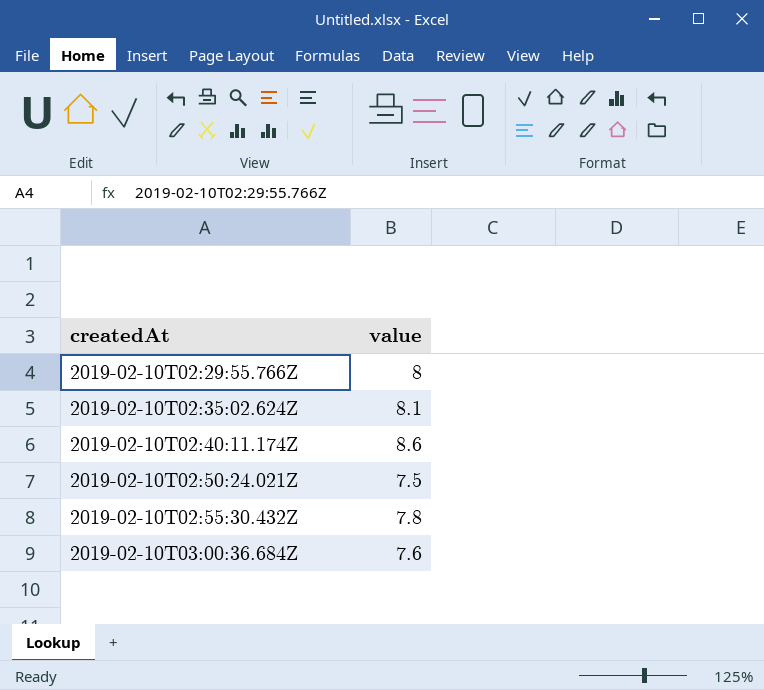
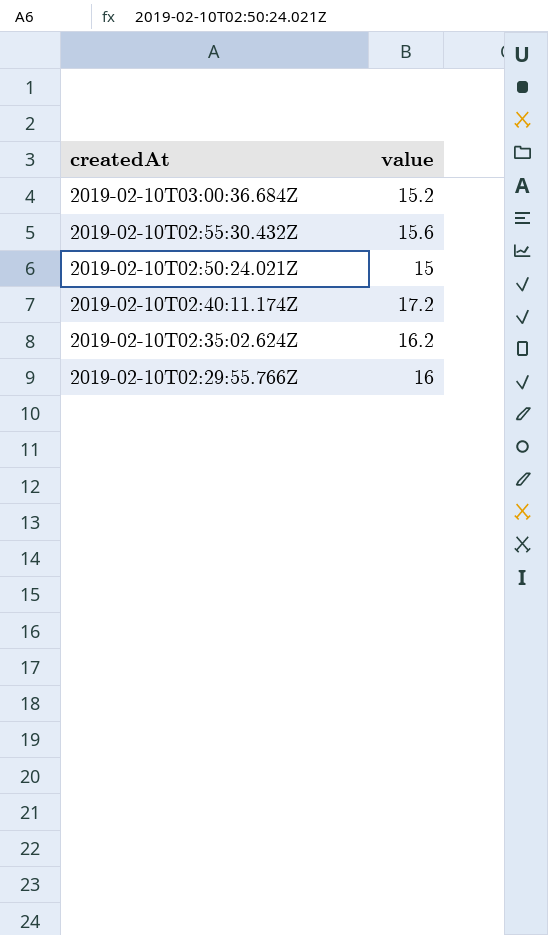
row order: createdAt ascending -> createdAt descending
2019-02-10T03:00:36.684Z | value: 7.6 -> 15.2
2019-02-10T02:55:30.432Z | value: 7.8 -> 15.6
2019-02-10T02:50:24.021Z | value: 7.5 -> 15
2019-02-10T02:40:11.174Z | value: 8.6 -> 17.2
2019-02-10T02:35:02.624Z | value: 8.1 -> 16.2
2019-02-10T02:29:55.766Z | value: 8 -> 16

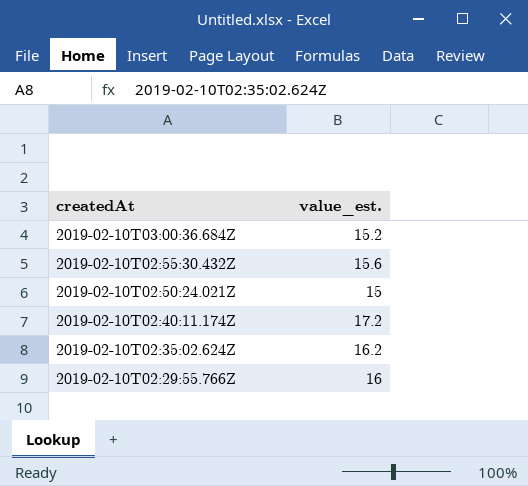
column name: value -> value_est.

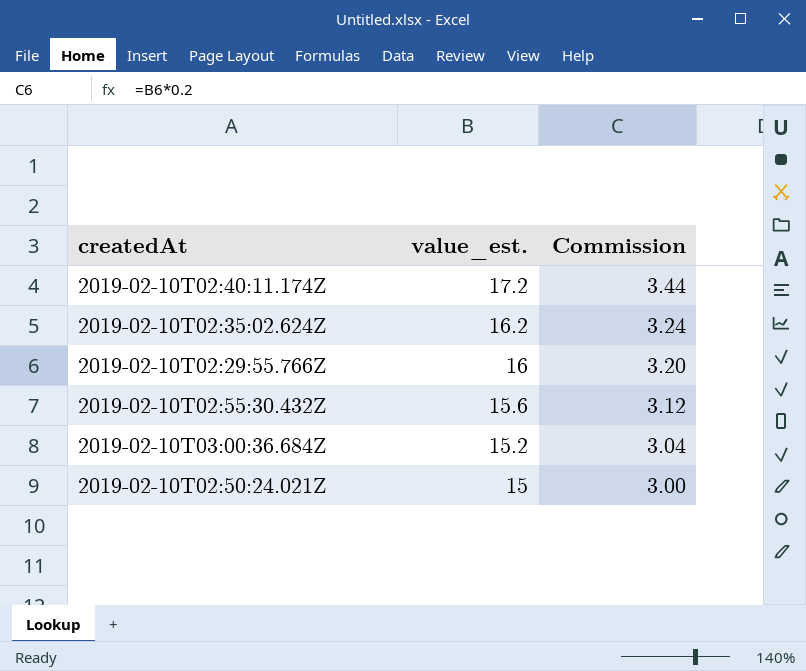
row order: createdAt descending -> value_est. descending
column Commission | formula: none -> [value_est.] * 0.2

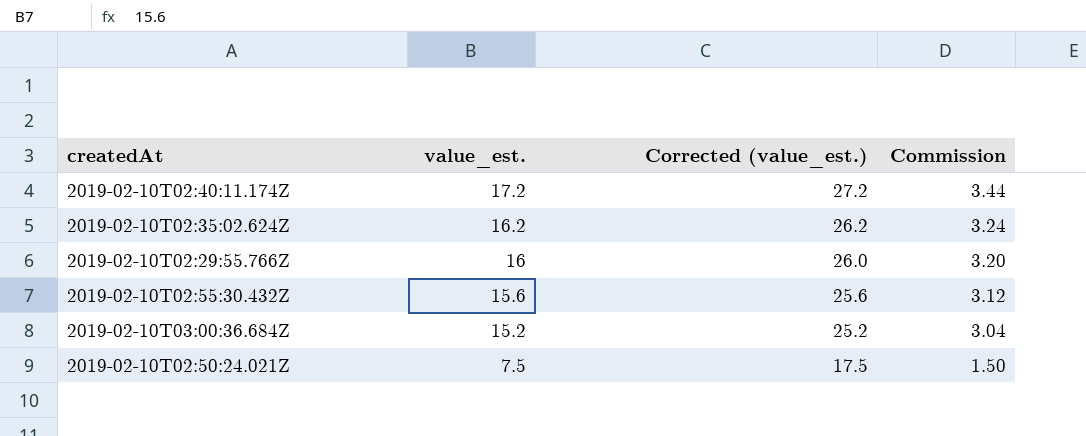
column Corrected (value_est.) | formula: none -> [value_est.] + 10
2019-02-10T02:50:24.021Z | value_est.: 15 -> 7.5
2019-02-10T02:50:24.021Z | Commission: 3.00 -> 1.50

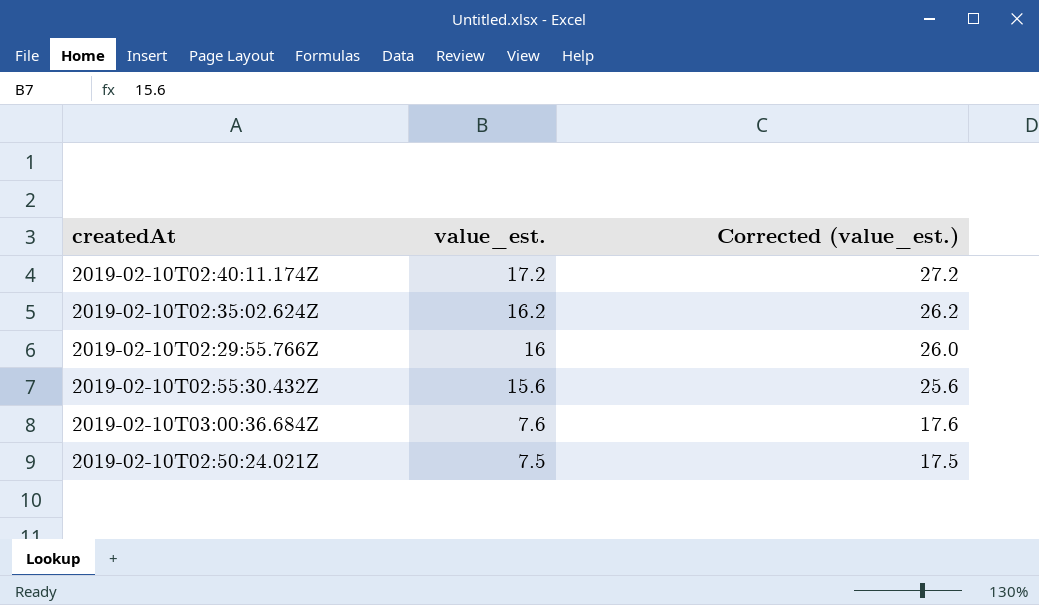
column Commission | formula: [value_est.] * 0.2 -> none
2019-02-10T03:00:36.684Z | value_est.: 15.2 -> 7.6
2019-02-10T03:00:36.684Z | Corrected (value_est.): 25.2 -> 17.6

